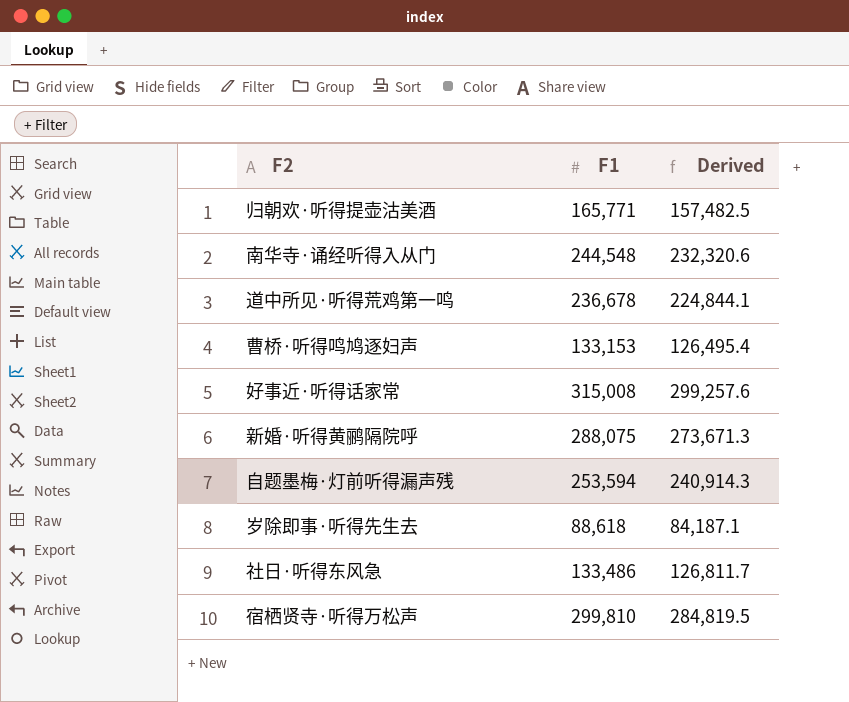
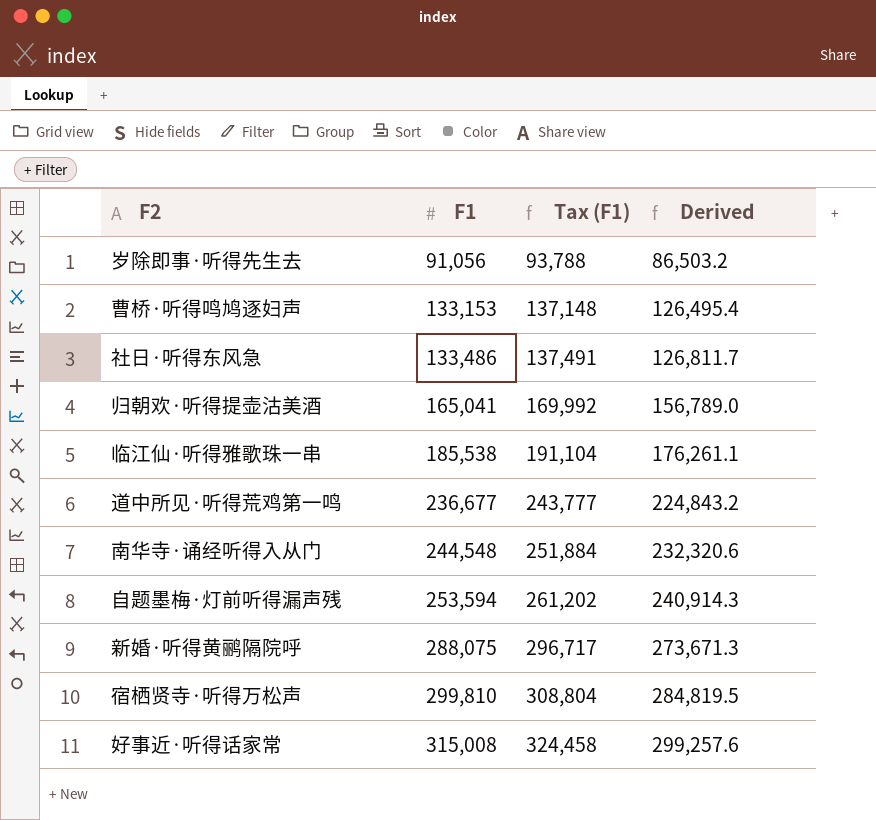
row order: none -> F1 ascending
column Tax (F1) | formula: none -> [F1] * 1.03
岁除即事·听得先生去 | F1: 88,618 -> 91,056
岁除即事·听得先生去 | Derived: 84,187.1 -> 86,503.2
归朝欢·听得提壶沽美酒 | F1: 165,771 -> 165,041
归朝欢·听得提壶沽美酒 | Derived: 157,482.5 -> 156,789.0
row 临江仙·听得雅歌珠一串: none -> 185,538 | 191,104 | 176,261.1
道中所见·听得荒鸡第一鸣 | F1: 236,678 -> 236,677
道中所见·听得荒鸡第一鸣 | Derived: 224,844.1 -> 224,843.2

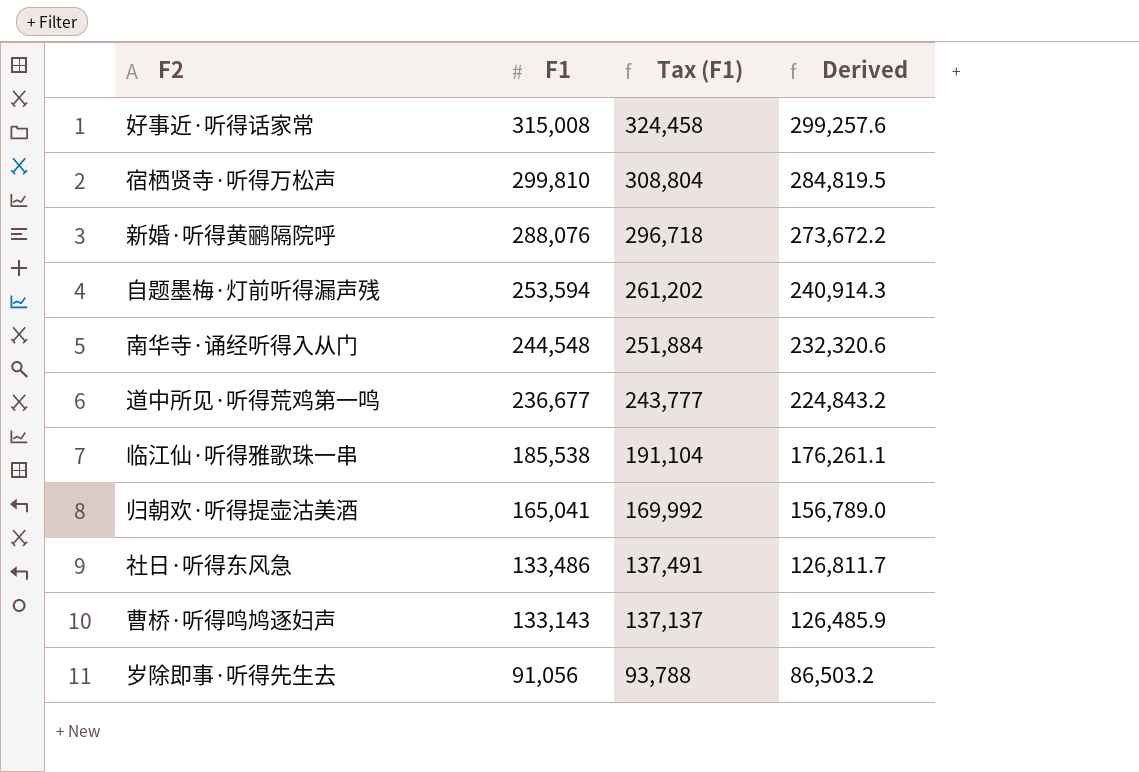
row order: F1 ascending -> F1 descending
新婚·听得黄鹂隔院呼 | F1: 288,075 -> 288,076
新婚·听得黄鹂隔院呼 | Tax (F1): 296,717 -> 296,718
新婚·听得黄鹂隔院呼 | Derived: 273,671.3 -> 273,672.2
曹桥·听得鸣鸠逐妇声 | F1: 133,153 -> 133,143
曹桥·听得鸣鸠逐妇声 | Tax (F1): 137,148 -> 137,137
曹桥·听得鸣鸠逐妇声 | Derived: 126,495.4 -> 126,485.9

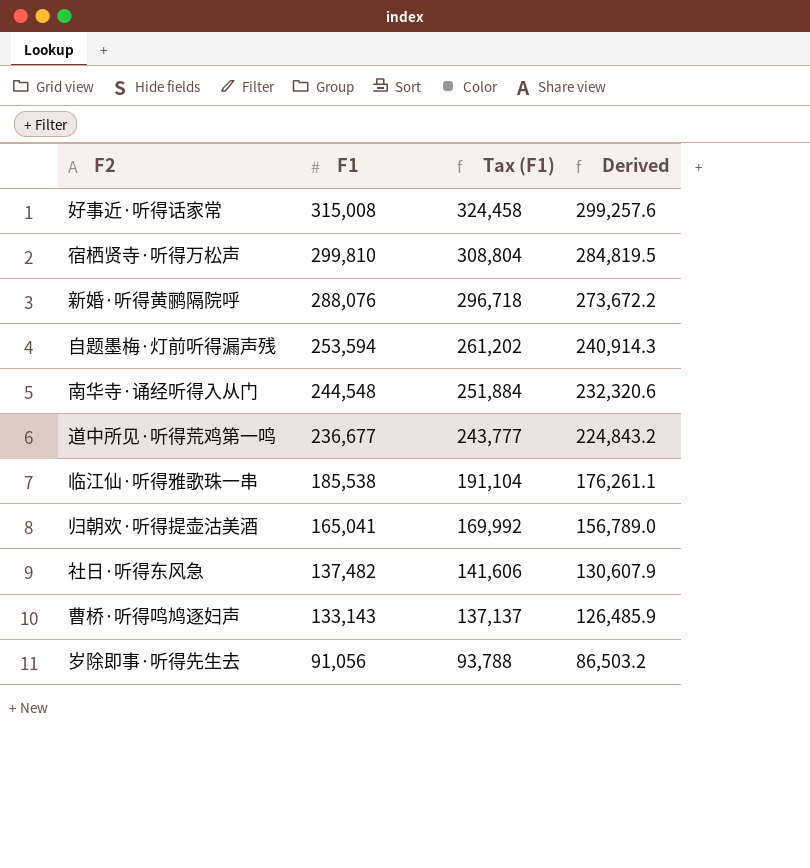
社日·听得东风急 | F1: 133,486 -> 137,482
社日·听得东风急 | Tax (F1): 137,491 -> 141,606
社日·听得东风急 | Derived: 126,811.7 -> 130,607.9

